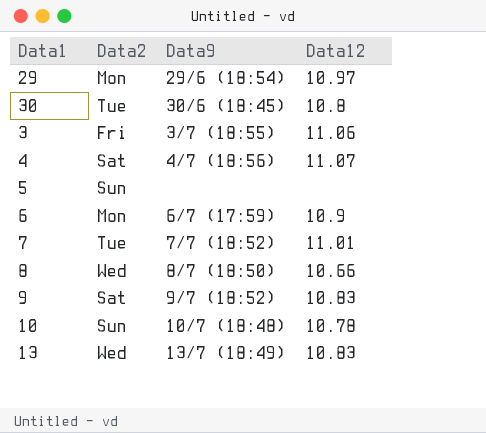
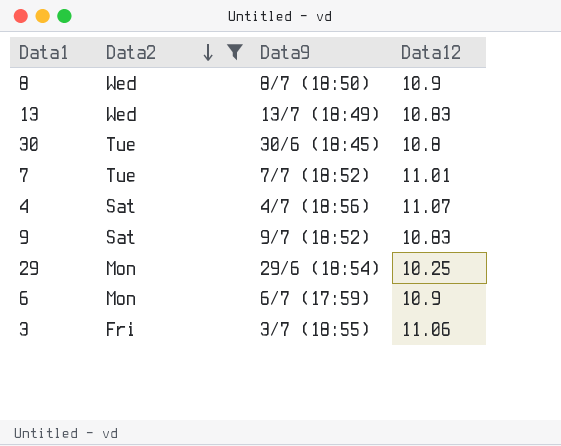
filter: none -> Data2 != Sun
row order: none -> Data2 descending
8 | Data12: 10.66 -> 10.9
29 | Data12: 10.97 -> 10.25

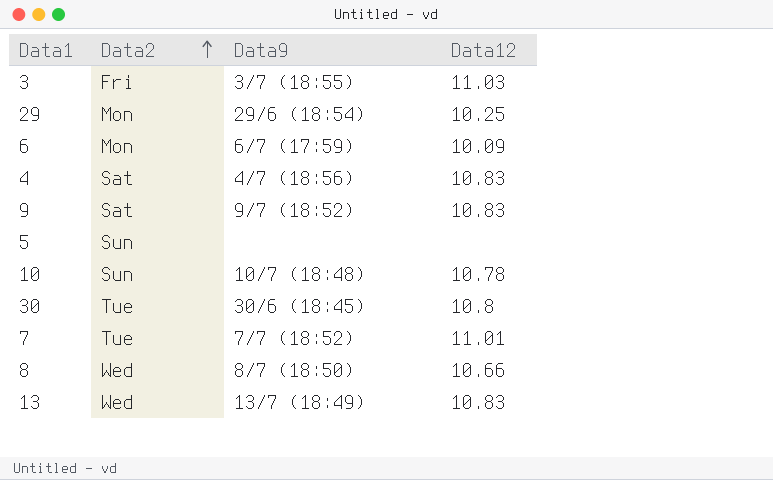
filter: Data2 != Sun -> none
row order: Data2 descending -> Data2 ascending
3 | Data12: 11.06 -> 11.03
6 | Data12: 10.9 -> 10.09
4 | Data12: 11.07 -> 10.83
8 | Data12: 10.9 -> 10.66

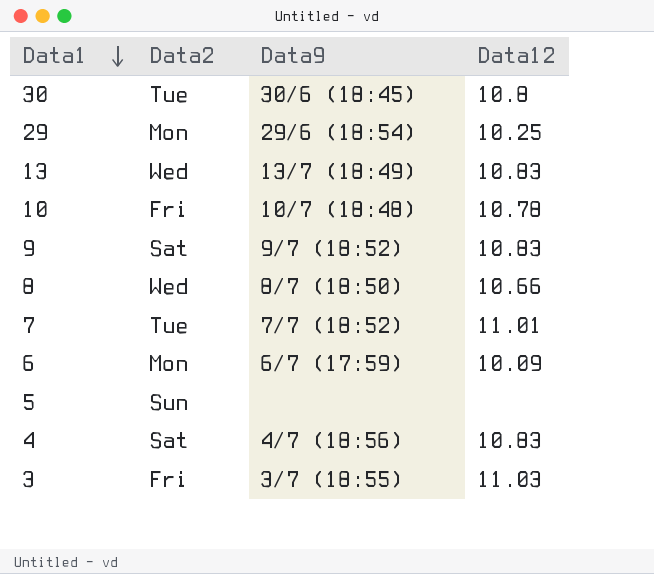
row order: Data2 ascending -> Data1 descending
10 | Data2: Sun -> Fri

